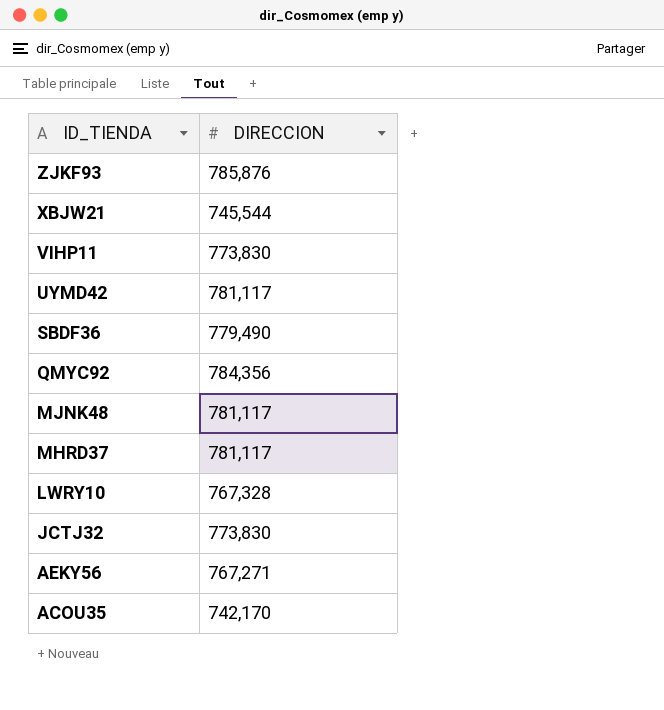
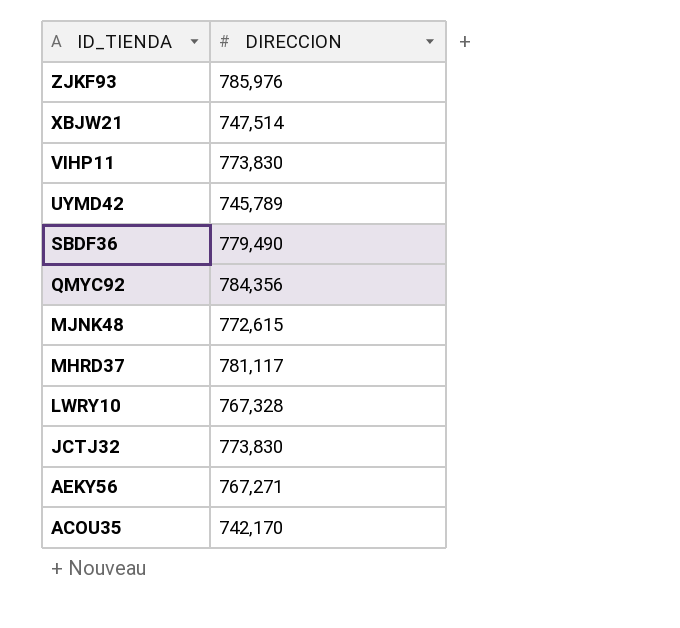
ZJKF93 | DIRECCION: 785,876 -> 785,976
XBJW21 | DIRECCION: 745,544 -> 747,514
UYMD42 | DIRECCION: 781,117 -> 745,789
MJNK48 | DIRECCION: 781,117 -> 772,615

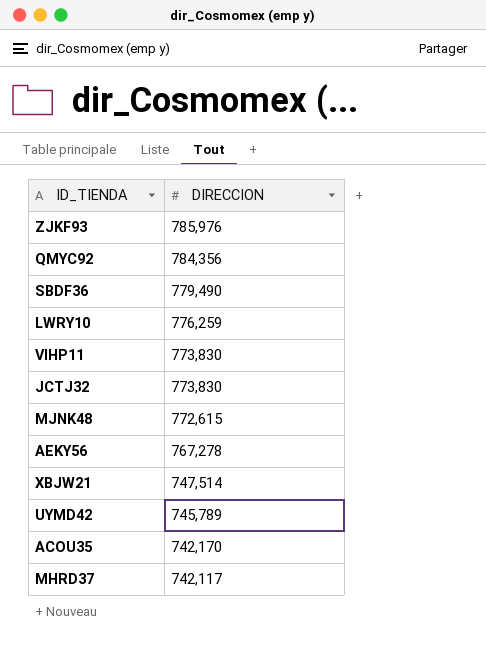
row order: ID_TIENDA descending -> DIRECCION descending
LWRY10 | DIRECCION: 767,328 -> 776,259
AEKY56 | DIRECCION: 767,271 -> 767,278
MHRD37 | DIRECCION: 781,117 -> 742,117

